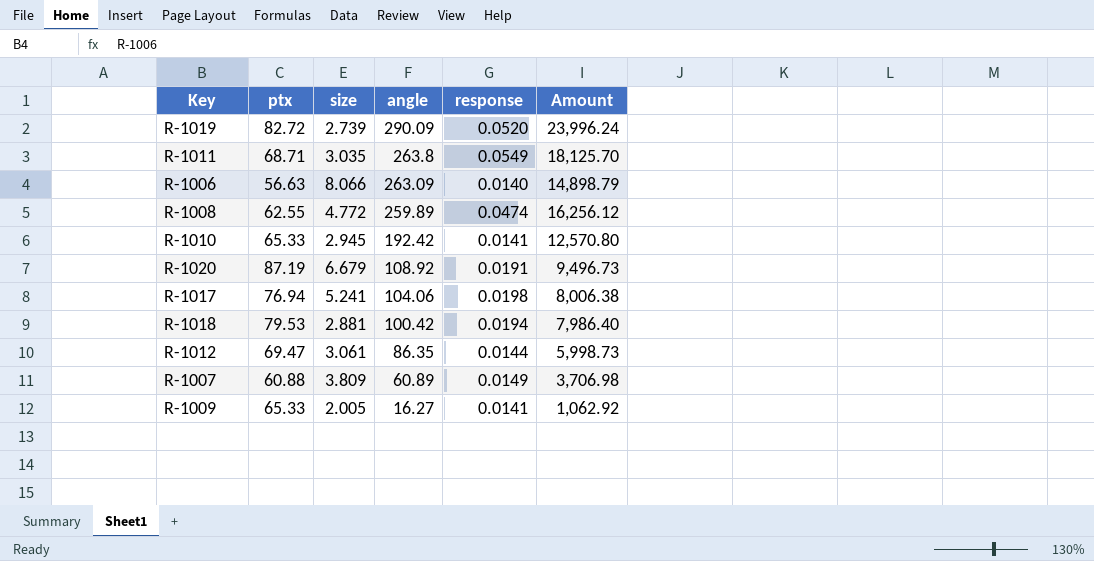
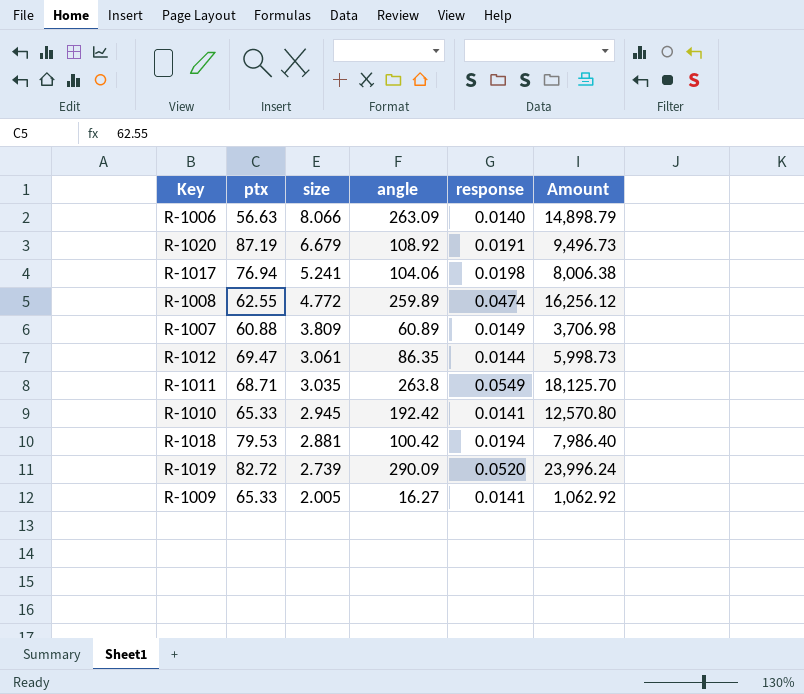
row order: angle descending -> size descending

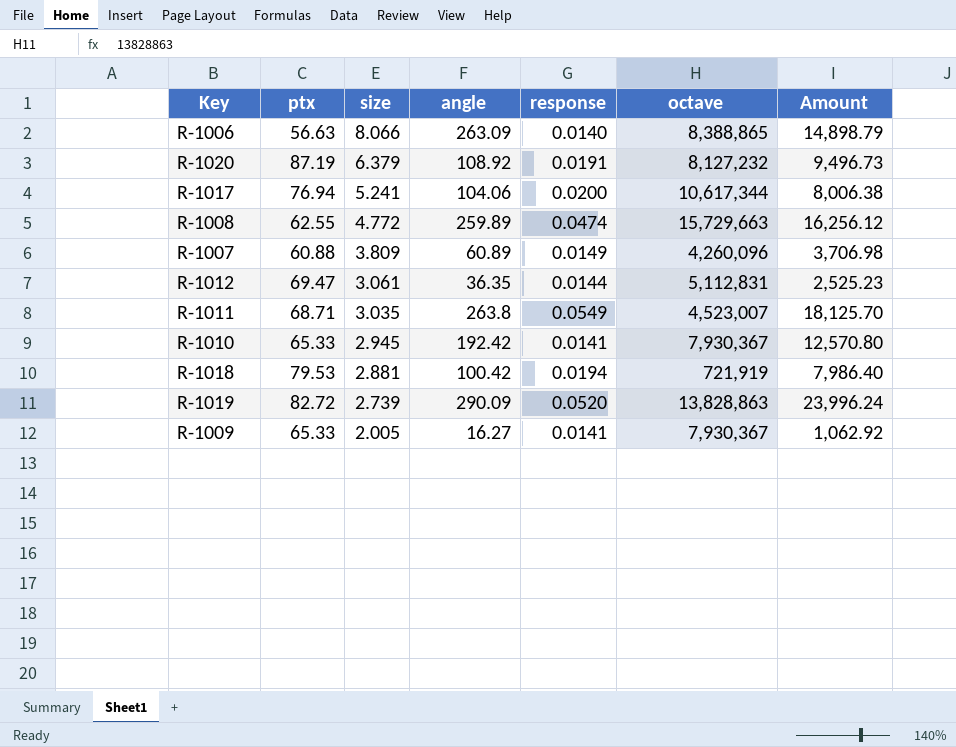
column octave | position: none -> 6
R-1020 | size: 6.679 -> 6.379
R-1017 | response: 0.0198 -> 0.0200
R-1012 | angle: 86.35 -> 36.35
R-1012 | Amount: 5,998.73 -> 2,525.23

